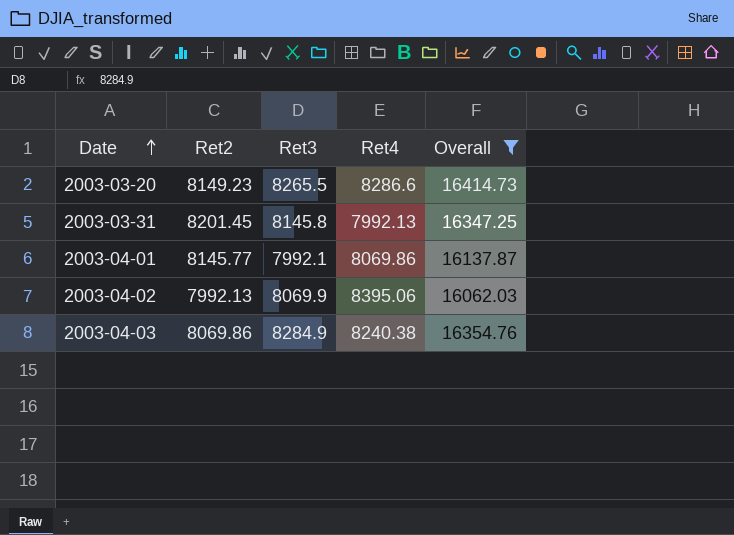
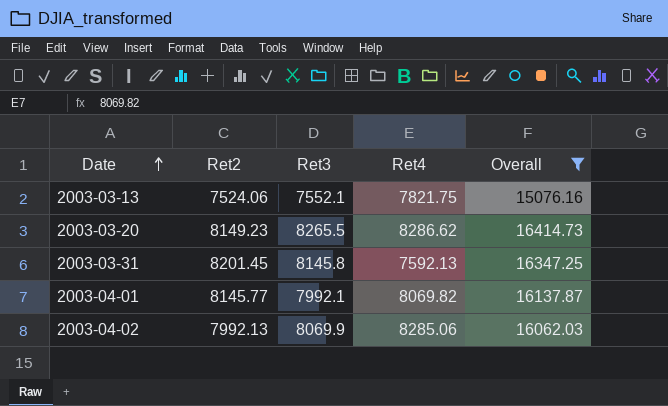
row 2003-04-03: 8069.86 | 8284.9 | 8240.38 | 16354.76 -> none
row 2003-03-13: none -> 7524.06 | 7552.1 | 7821.75 | 15076.16
2003-03-20 | Ret4: 8286.6 -> 8286.62
2003-03-31 | Ret4: 7992.13 -> 7592.13
2003-04-01 | Ret4: 8069.86 -> 8069.82
2003-04-02 | Ret4: 8395.06 -> 8285.06

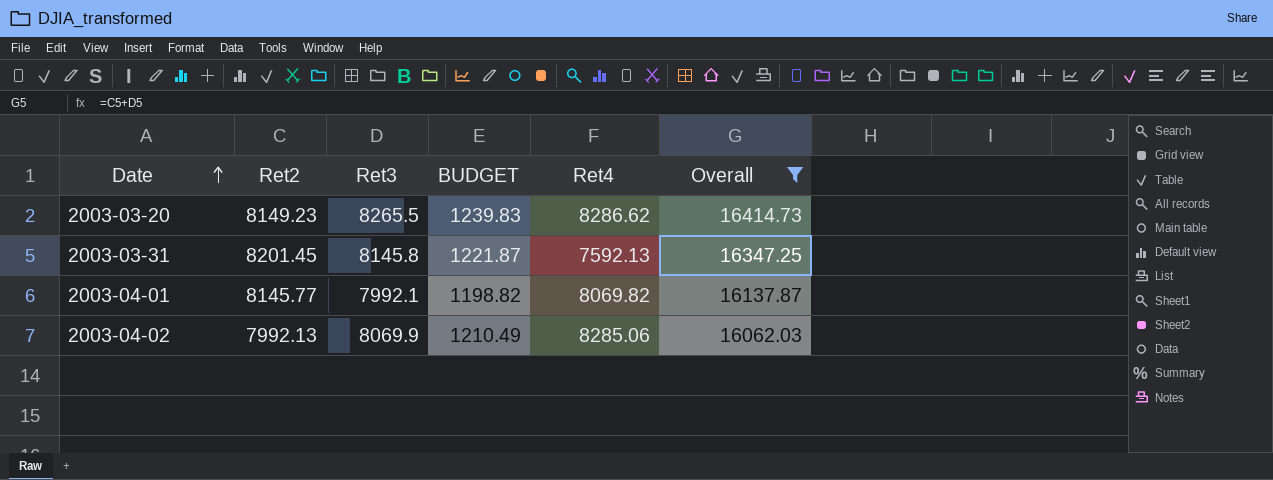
column BUDGET | formula: none -> [Ret3] * 0.15
row 2003-03-13: 7524.06 | 7552.1 | 7821.75 | 15076.16 -> none

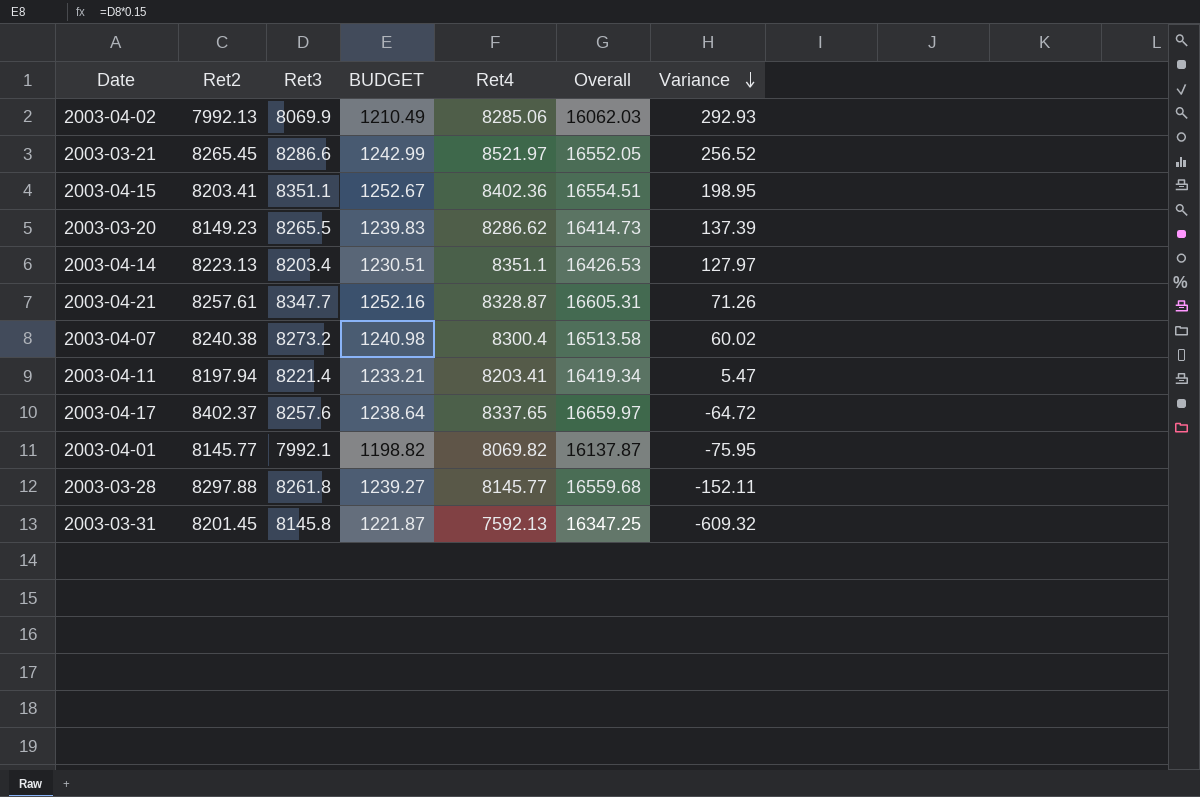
filter: Overall <= 16414.73 -> none
row order: Date ascending -> Variance descending
column Variance | formula: none -> [Ret4] - [Ret2]

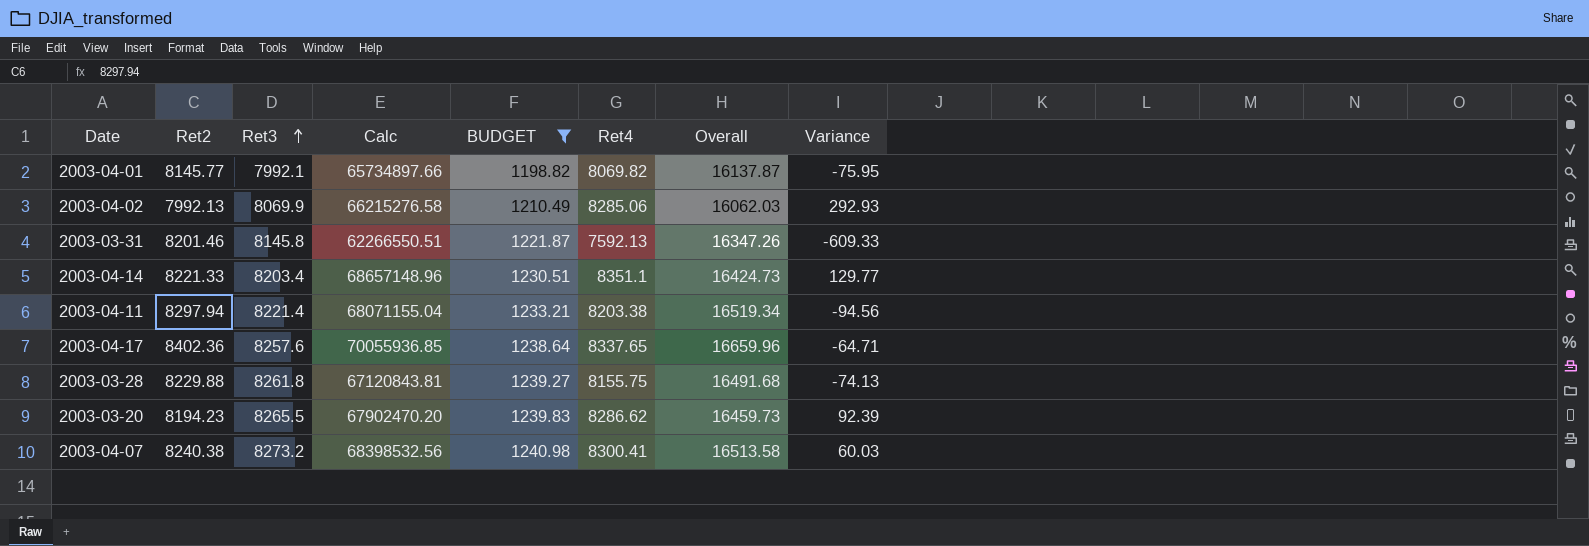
filter: none -> BUDGET <= 1240.98
row order: Variance descending -> Ret3 ascending
column Calc | formula: none -> [Ret2] * [Ret4]
2003-03-31 | Ret2: 8201.45 -> 8201.46
2003-03-31 | Overall: 16347.25 -> 16347.26
2003-03-31 | Variance: -609.32 -> -609.33
2003-04-14 | Ret2: 8223.13 -> 8221.33
2003-04-14 | Overall: 16426.53 -> 16424.73
2003-04-14 | Variance: 127.97 -> 129.77
2003-04-11 | Ret2: 8197.94 -> 8297.94
2003-04-11 | Ret4: 8203.41 -> 8203.38
2003-04-11 | Overall: 16419.34 -> 16519.34
2003-04-11 | Variance: 5.47 -> -94.56
2003-04-17 | Ret2: 8402.37 -> 8402.36
2003-04-17 | Overall: 16659.97 -> 16659.96
2003-04-17 | Variance: -64.72 -> -64.71
2003-03-28 | Ret2: 8297.88 -> 8229.88
2003-03-28 | Ret4: 8145.77 -> 8155.75
2003-03-28 | Overall: 16559.68 -> 16491.68
2003-03-28 | Variance: -152.11 -> -74.13
2003-03-20 | Ret2: 8149.23 -> 8194.23
2003-03-20 | Overall: 16414.73 -> 16459.73
2003-03-20 | Variance: 137.39 -> 92.39
2003-04-07 | Ret4: 8300.4 -> 8300.41
2003-04-07 | Variance: 60.02 -> 60.03

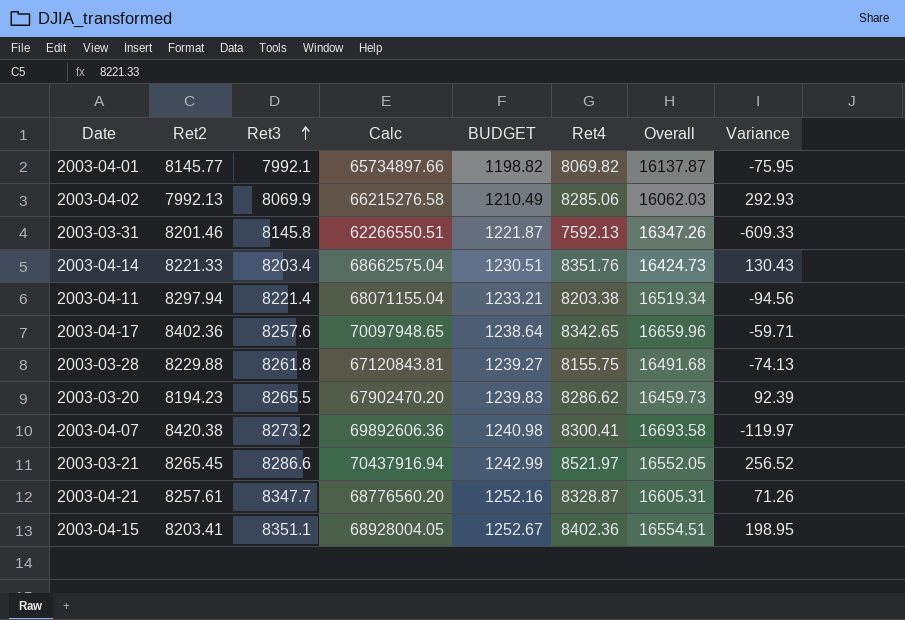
filter: BUDGET <= 1240.98 -> none
2003-04-14 | Calc: 68657148.96 -> 68662575.04
2003-04-14 | Ret4: 8351.1 -> 8351.76
2003-04-14 | Variance: 129.77 -> 130.43
2003-04-17 | Calc: 70055936.85 -> 70097948.65
2003-04-17 | Ret4: 8337.65 -> 8342.65
2003-04-17 | Variance: -64.71 -> -59.71
2003-04-07 | Ret2: 8240.38 -> 8420.38
2003-04-07 | Calc: 68398532.56 -> 69892606.36
2003-04-07 | Overall: 16513.58 -> 16693.58
2003-04-07 | Variance: 60.03 -> -119.97

